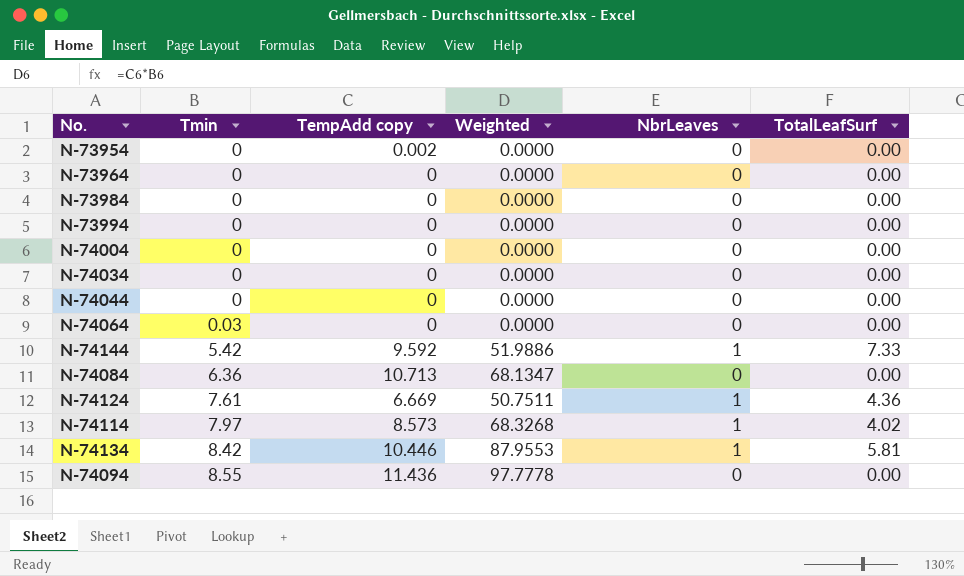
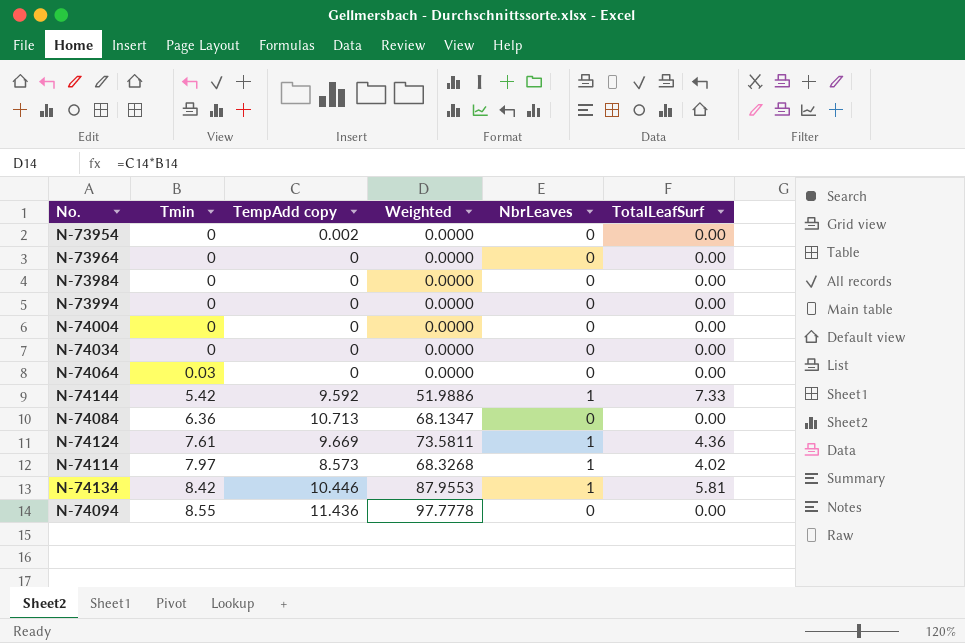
row N-74044: 0 | 0 | 0.0000 | 0 | 0.00 -> none
N-74124 | TempAdd copy: 6.669 -> 9.669
N-74124 | Weighted: 50.7511 -> 73.5811

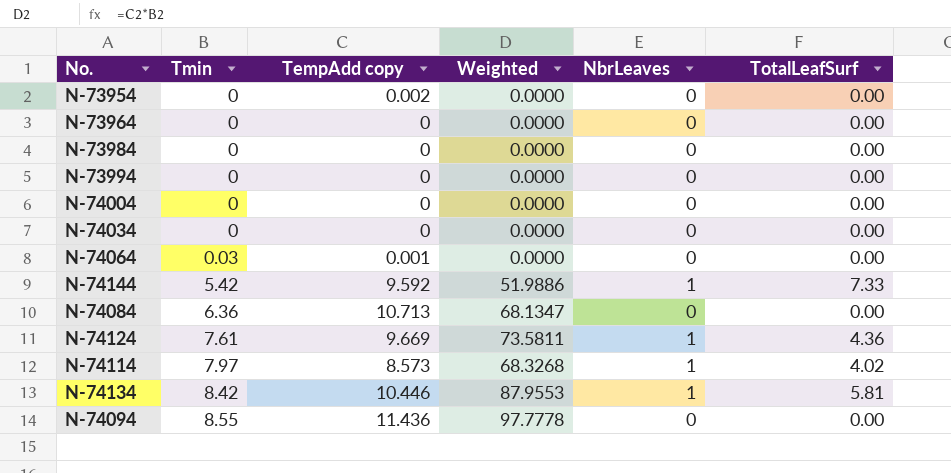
N-74064 | TempAdd copy: 0 -> 0.001

